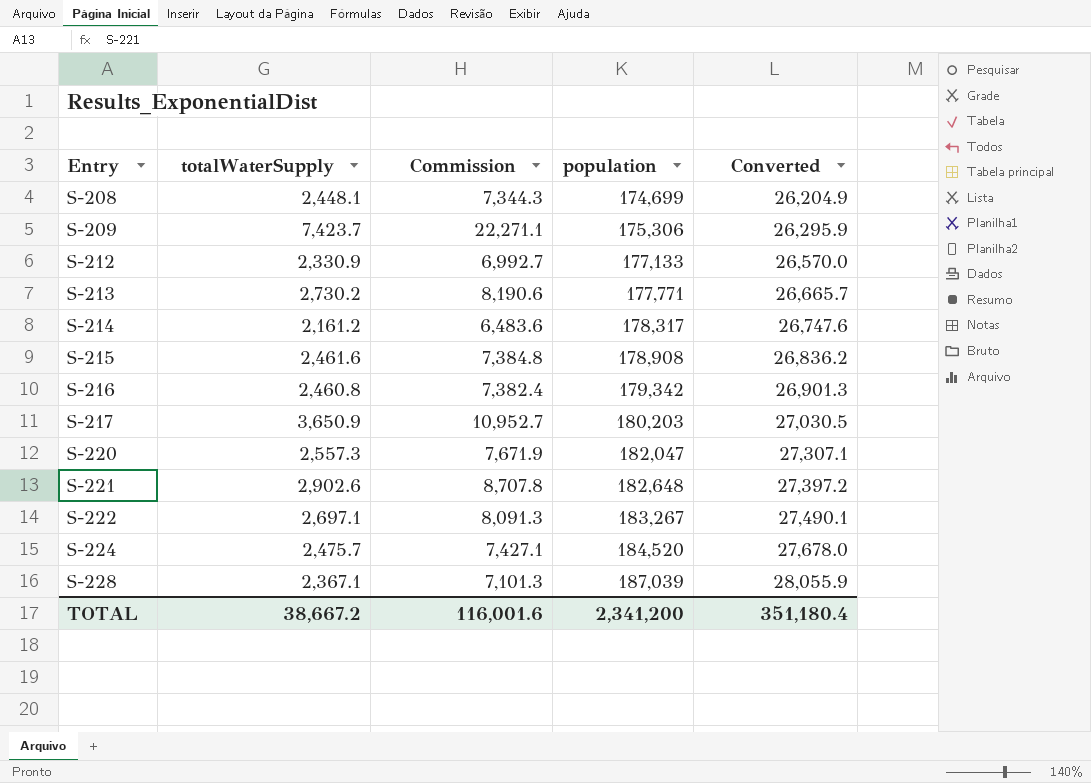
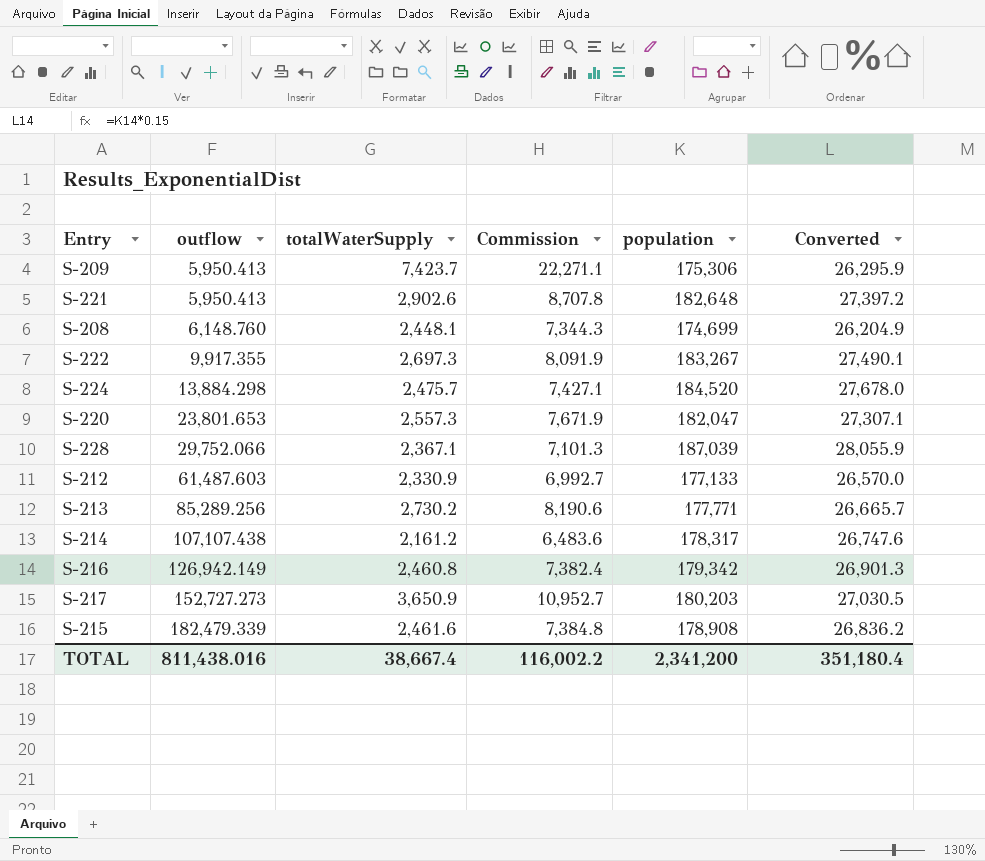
row order: Entry ascending -> outflow ascending
column outflow | position: none -> 2
S-222 | totalWaterSupply: 2,697.1 -> 2,697.3
S-222 | Commission: 8,091.3 -> 8,091.9
TOTAL | totalWaterSupply: 38,667.2 -> 38,667.4
TOTAL | Commission: 116,001.6 -> 116,002.2

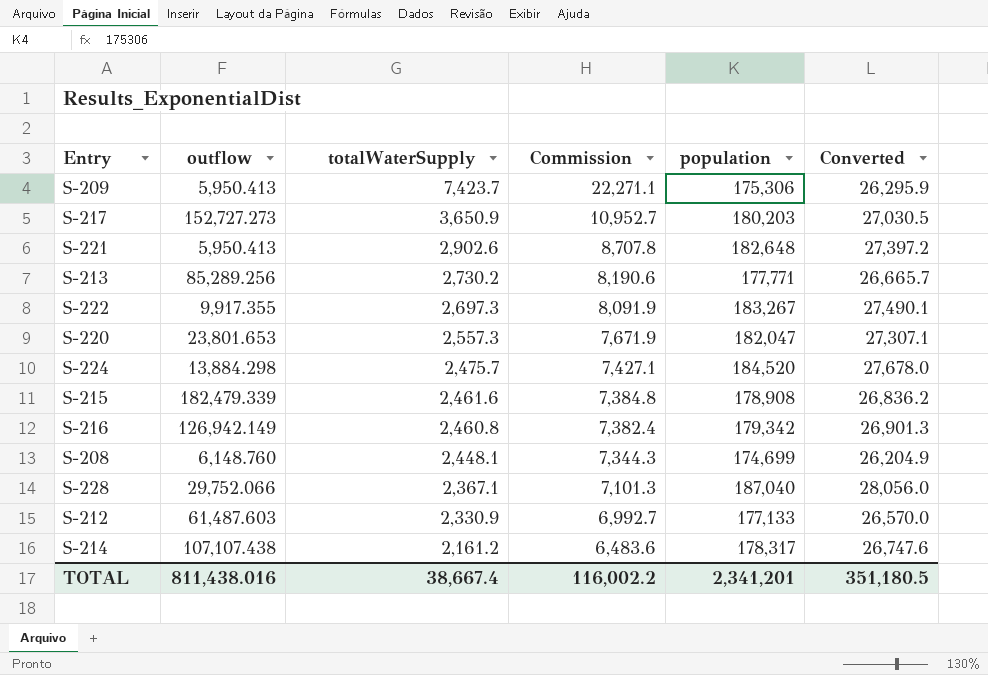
row order: outflow ascending -> totalWaterSupply descending
S-228 | population: 187,039 -> 187,040
S-228 | Converted: 28,055.9 -> 28,056.0
TOTAL | population: 2,341,200 -> 2,341,201
TOTAL | Converted: 351,180.4 -> 351,180.5

